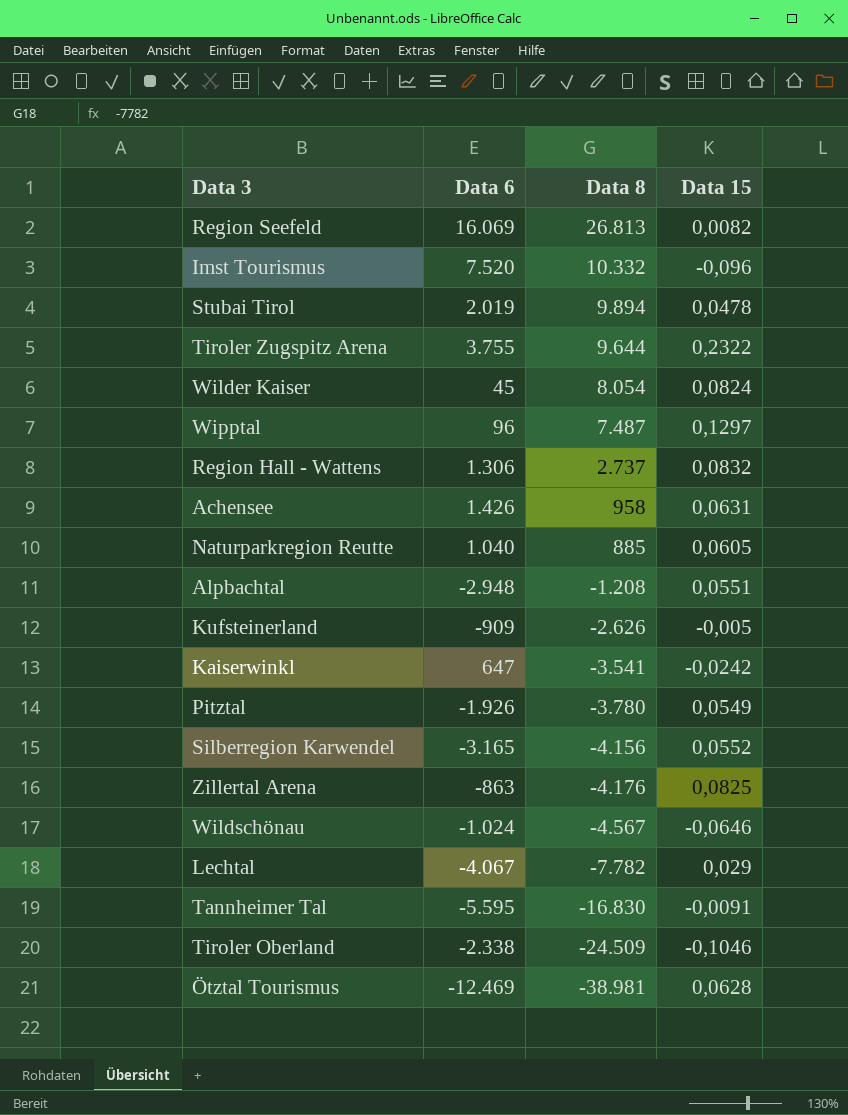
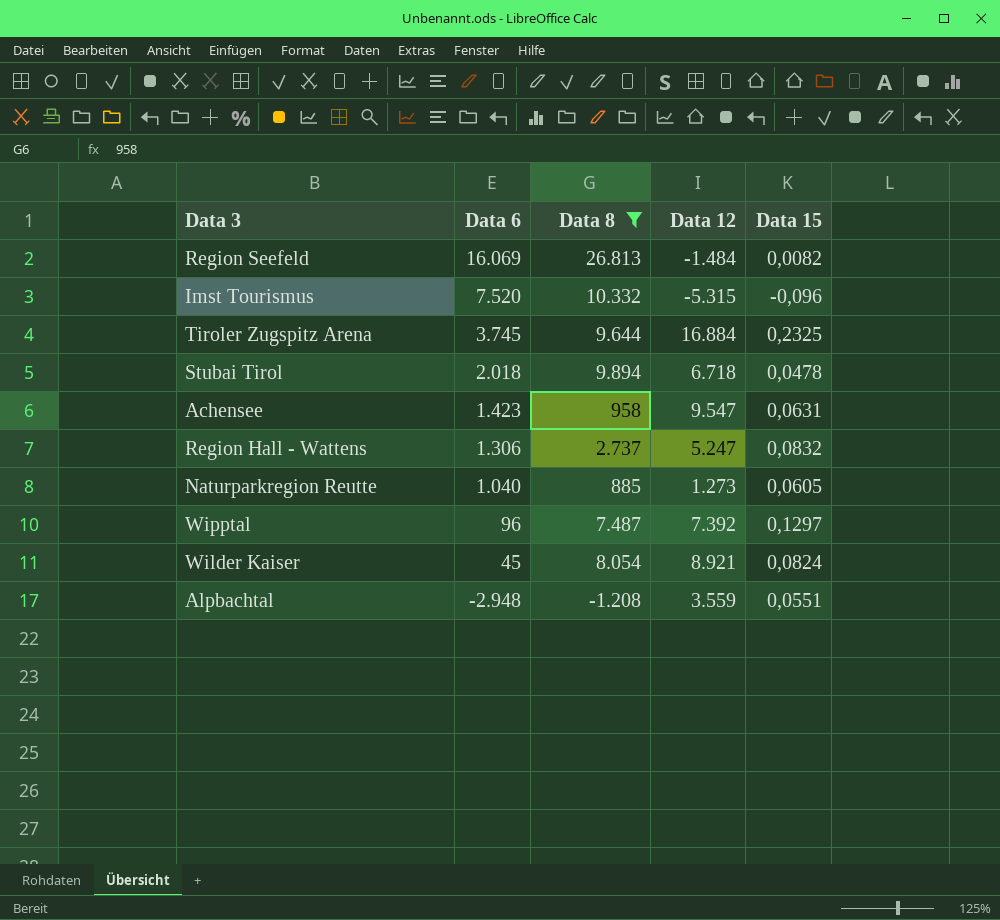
filter: none -> Data 8 >= -1.208
row order: Data 8 descending -> Data 6 descending
column Data 12 | position: none -> 4
Tiroler Zugspitz Arena | Data 6: 3.755 -> 3.745
Tiroler Zugspitz Arena | Data 15: 0,2322 -> 0,2325
Stubai Tirol | Data 6: 2.019 -> 2.018
Achensee | Data 6: 1.426 -> 1.423

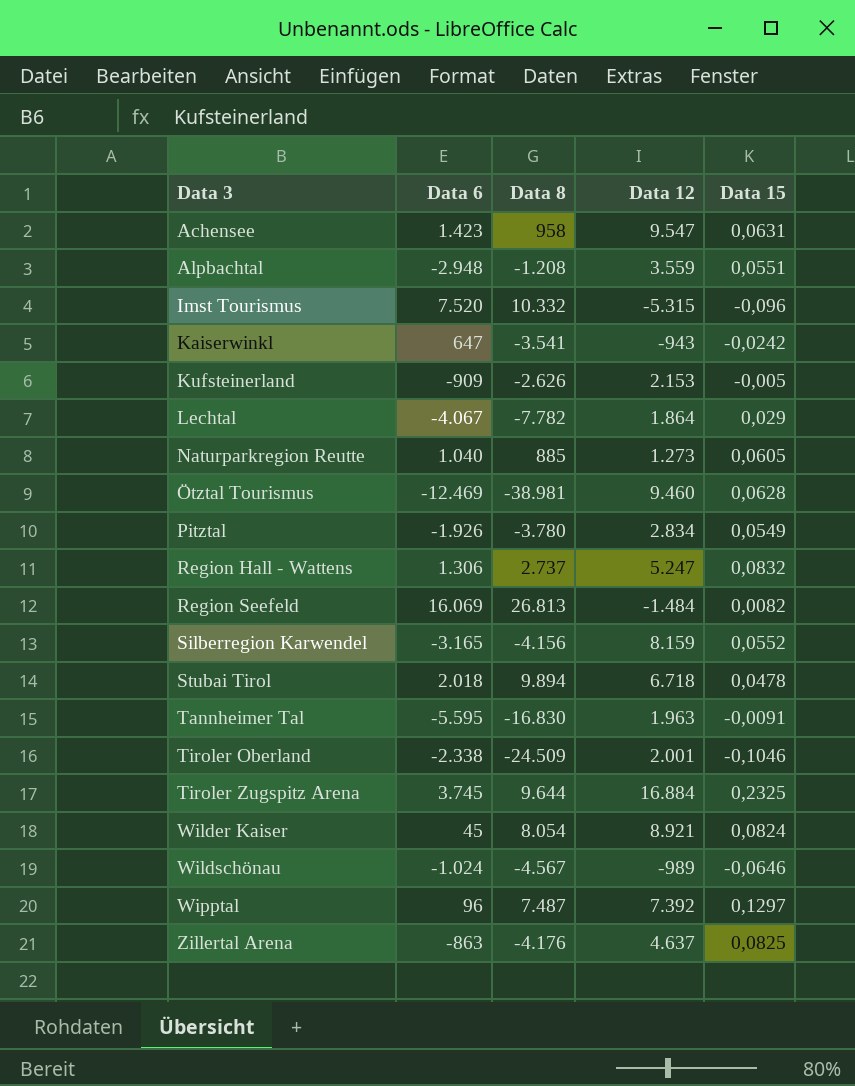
filter: Data 8 >= -1.208 -> none
row order: Data 6 descending -> Data 3 ascending

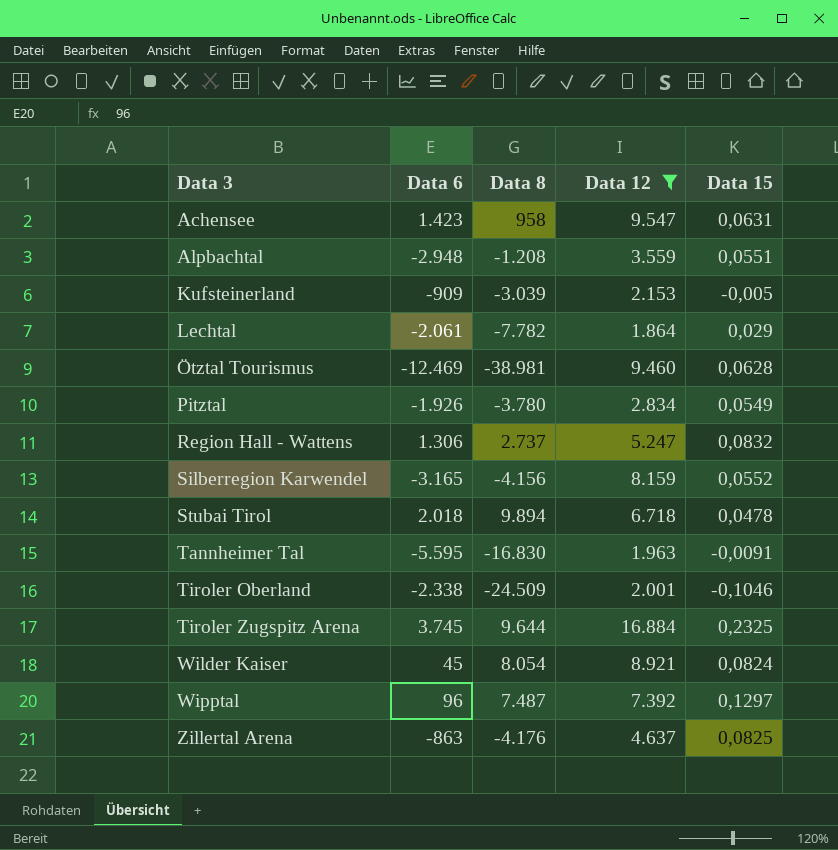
filter: none -> Data 12 >= 1.864
Kufsteinerland | Data 8: -2.626 -> -3.039
Lechtal | Data 6: -4.067 -> -2.061

